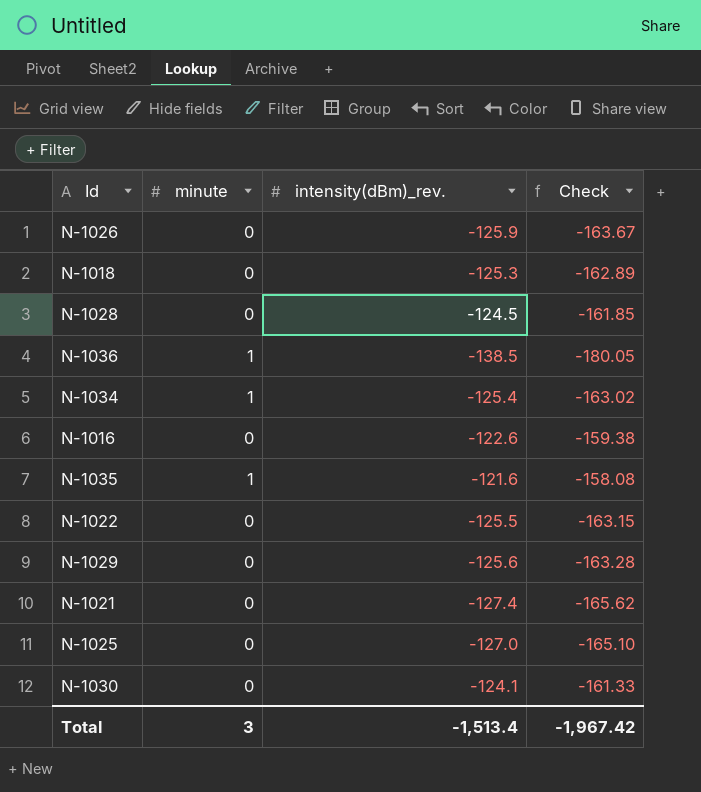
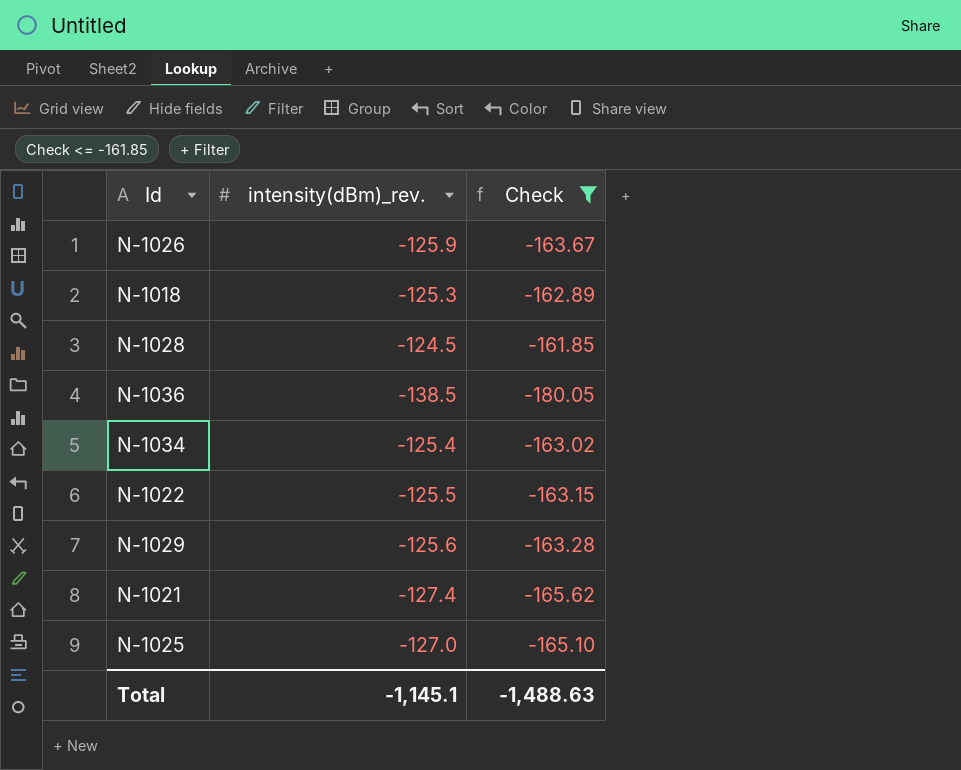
filter: none -> Check <= -161.85
column minute | position: 2 -> none
Total | intensity(dBm)_rev.: -1,513.4 -> -1,145.1
Total | Check: -1,967.42 -> -1,488.63

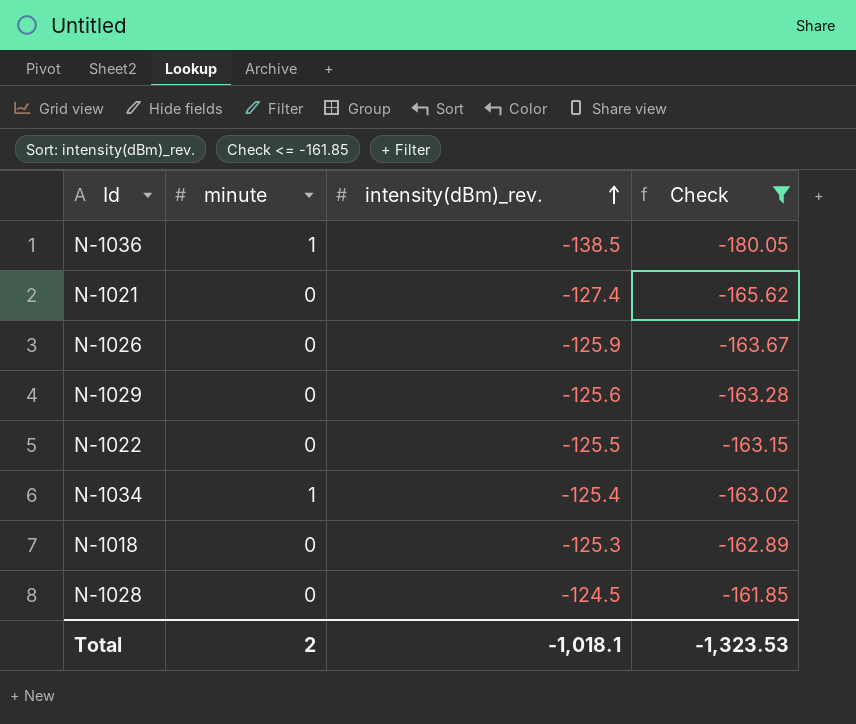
row order: none -> intensity(dBm)_rev. ascending
column minute | position: none -> 2
row N-1025: -127.0 | -165.10 -> none
Total | intensity(dBm)_rev.: -1,145.1 -> -1,018.1
Total | Check: -1,488.63 -> -1,323.53

